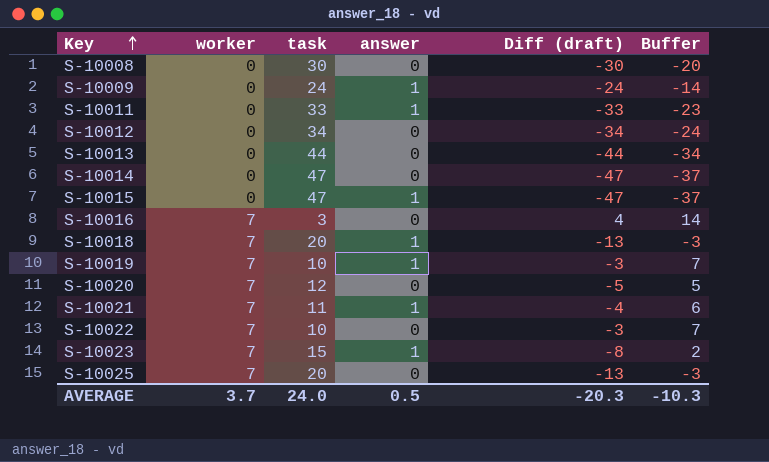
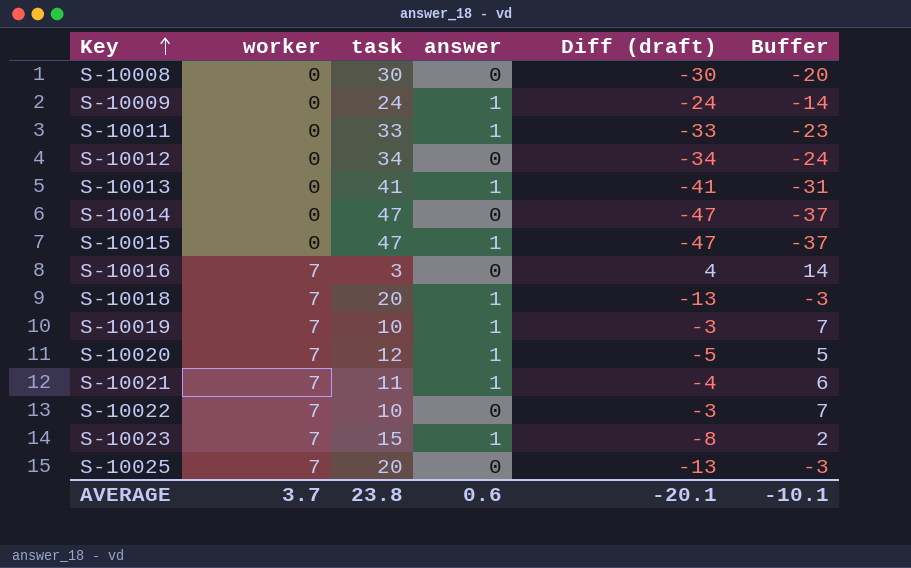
S-10013 | task: 44 -> 41
S-10013 | answer: 0 -> 1
S-10013 | Diff (draft): -44 -> -41
S-10013 | Buffer: -34 -> -31
S-10020 | answer: 0 -> 1
AVERAGE | task: 24.0 -> 23.8
AVERAGE | answer: 0.5 -> 0.6
AVERAGE | Diff (draft): -20.3 -> -20.1
AVERAGE | Buffer: -10.3 -> -10.1

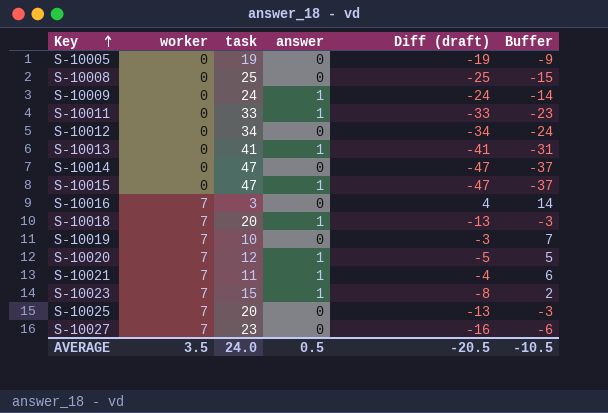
row S-10022: 7 | 10 | 0 | -3 | 7 -> none
row S-10005: none -> 0 | 19 | 0 | -19 | -9
S-10008 | task: 30 -> 25
S-10008 | Diff (draft): -30 -> -25
S-10008 | Buffer: -20 -> -15
S-10019 | answer: 1 -> 0
row S-10027: none -> 7 | 23 | 0 | -16 | -6
AVERAGE | worker: 3.7 -> 3.5
AVERAGE | task: 23.8 -> 24.0
AVERAGE | answer: 0.6 -> 0.5
AVERAGE | Diff (draft): -20.1 -> -20.5
AVERAGE | Buffer: -10.1 -> -10.5

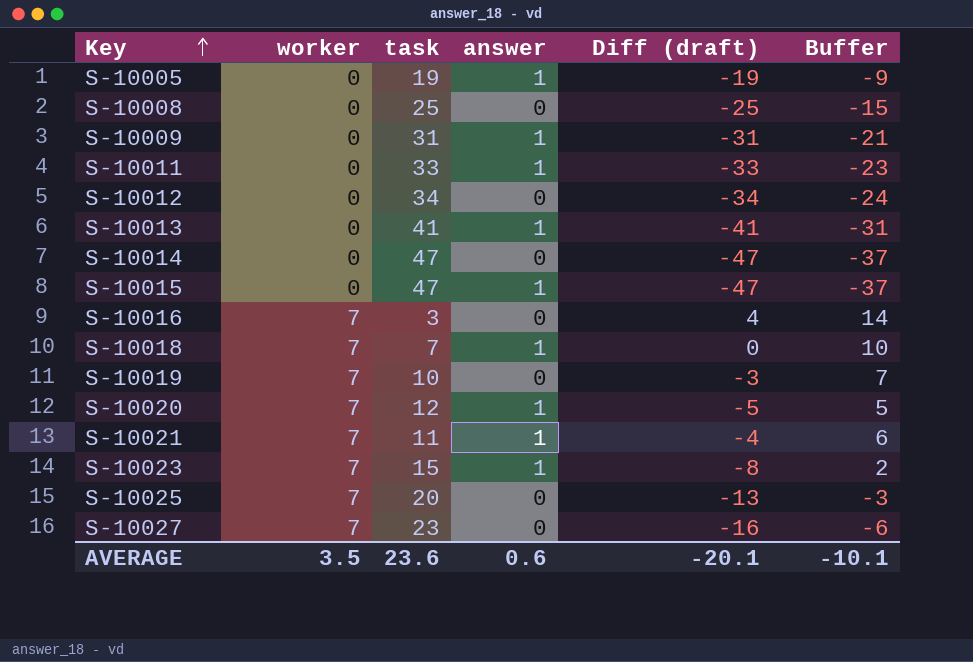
S-10005 | answer: 0 -> 1
S-10009 | task: 24 -> 31
S-10009 | Diff (draft): -24 -> -31
S-10009 | Buffer: -14 -> -21
S-10018 | task: 20 -> 7
S-10018 | Diff (draft): -13 -> 0
S-10018 | Buffer: -3 -> 10
AVERAGE | task: 24.0 -> 23.6
AVERAGE | answer: 0.5 -> 0.6
AVERAGE | Diff (draft): -20.5 -> -20.1
AVERAGE | Buffer: -10.5 -> -10.1

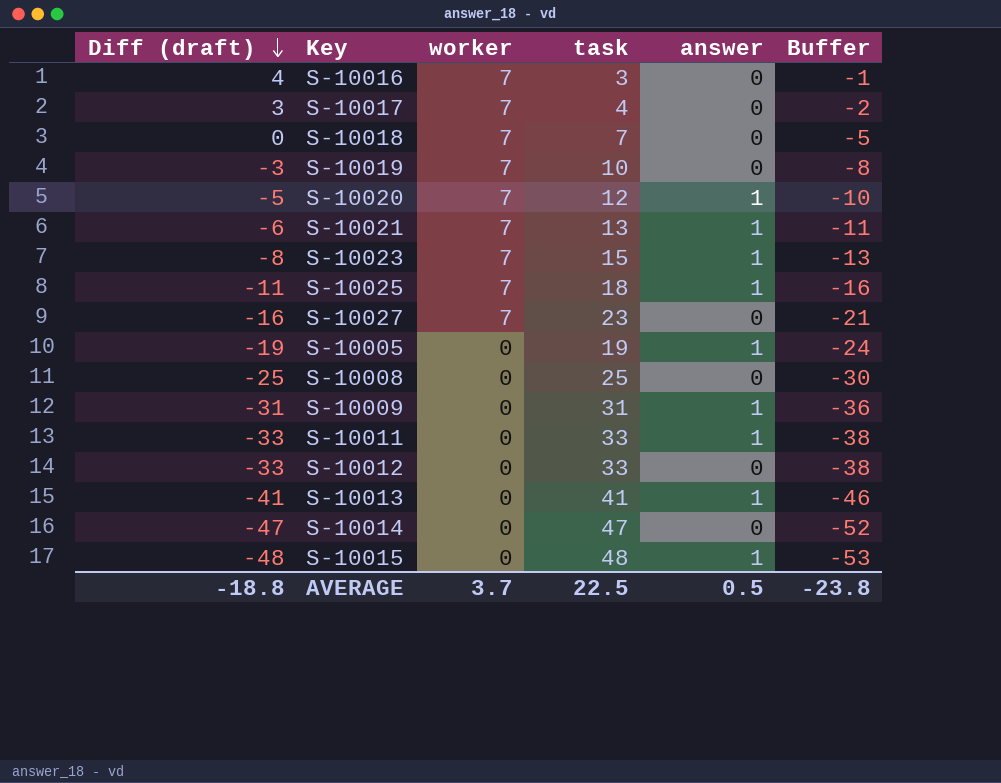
row order: Key ascending -> Diff (draft) descending
column Diff (draft) | position: 5 -> 1
column Buffer | formula: [Diff (draft)] + 10 -> [Diff (draft)] - 5
row S-10017: none -> 3 | 7 | 4 | 0 | -2
S-10018 | answer: 1 -> 0
S-10021 | Diff (draft): -4 -> -6
S-10021 | task: 11 -> 13
S-10025 | Diff (draft): -13 -> -11
S-10025 | task: 20 -> 18
S-10025 | answer: 0 -> 1
S-10012 | Diff (draft): -34 -> -33
S-10012 | task: 34 -> 33
S-10015 | Diff (draft): -47 -> -48
S-10015 | task: 47 -> 48
AVERAGE | Diff (draft): -20.1 -> -18.8
AVERAGE | worker: 3.5 -> 3.7
AVERAGE | task: 23.6 -> 22.5
AVERAGE | answer: 0.6 -> 0.5
AVERAGE | Buffer: -10.1 -> -23.8

